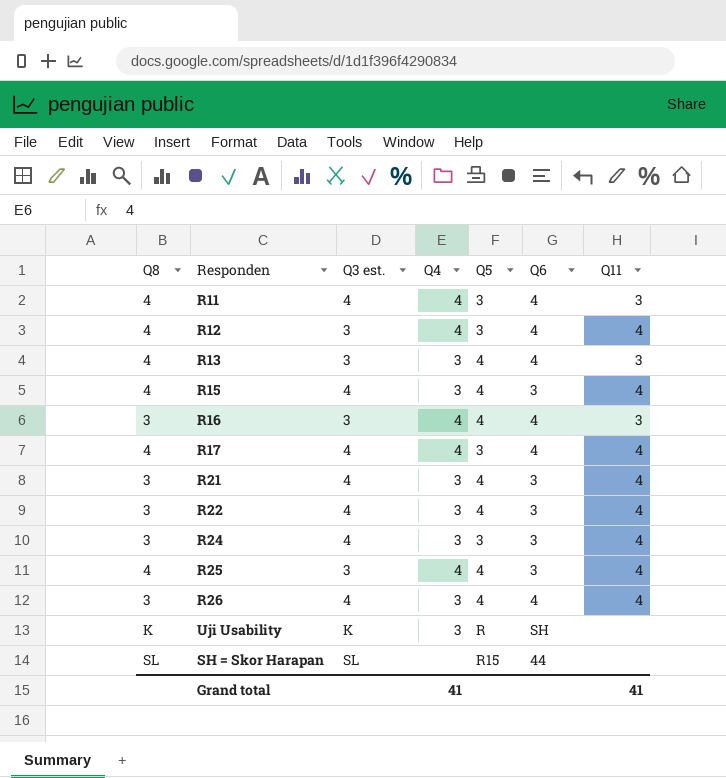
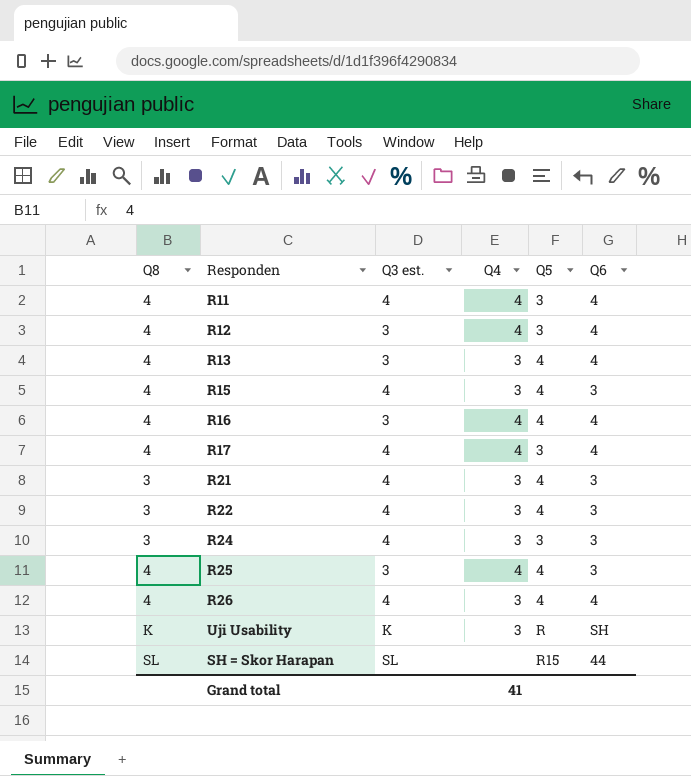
column Q11 | position: 7 -> none
R16 | Q8: 3 -> 4
R26 | Q8: 3 -> 4

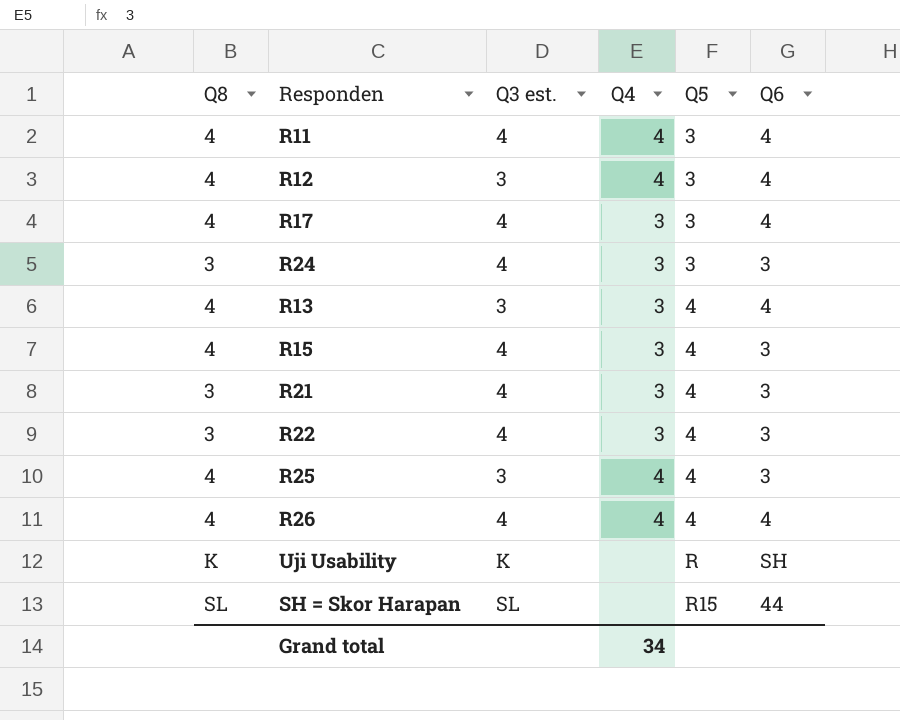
row order: none -> Q5 ascending
row R16: 4 | 3 | 4 | 4 | 4 -> none
R17 | Q4: 4 -> 3
R26 | Q4: 3 -> 4
Uji Usability | Q4: 3 -> none
Grand total | Q4: 41 -> 34

